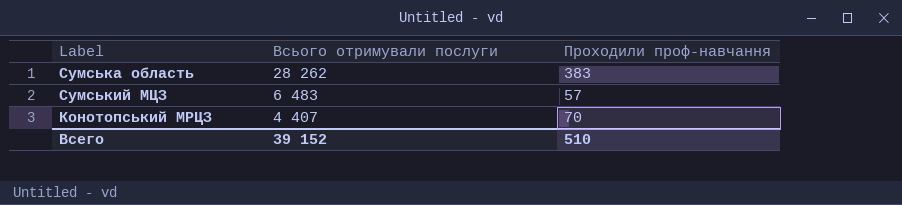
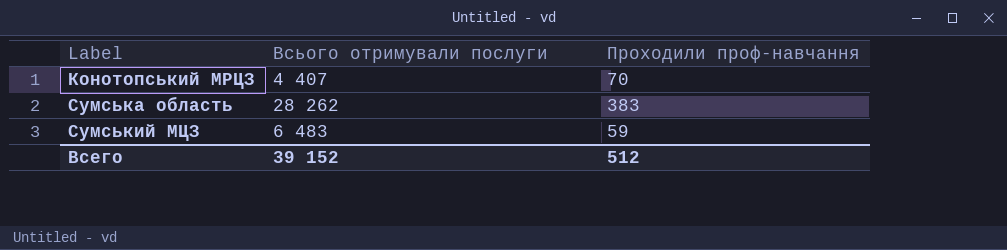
row order: Всього отримували послуги descending -> Label ascending
Сумський МЦЗ | Проходили проф-навчання: 57 -> 59
Всего | Проходили проф-навчання: 510 -> 512

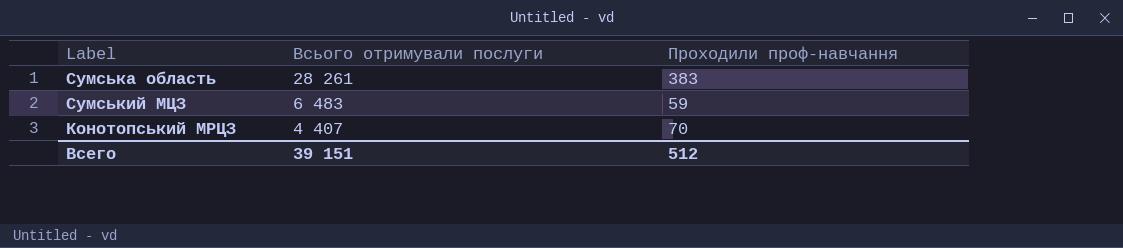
row order: Label ascending -> Всього отримували послуги descending
Сумська область | Всього отримували послуги: 28 262 -> 28 261
Всего | Всього отримували послуги: 39 152 -> 39 151

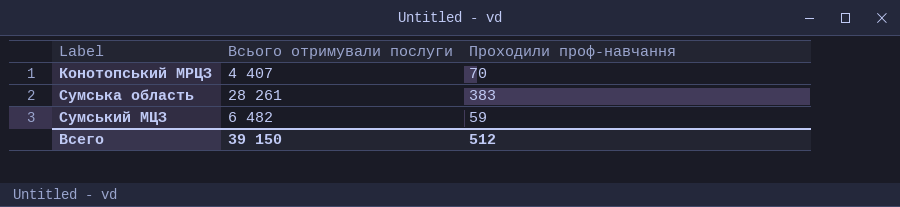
row order: Всього отримували послуги descending -> Label ascending
Сумський МЦЗ | Всього отримували послуги: 6 483 -> 6 482
Всего | Всього отримували послуги: 39 151 -> 39 150

